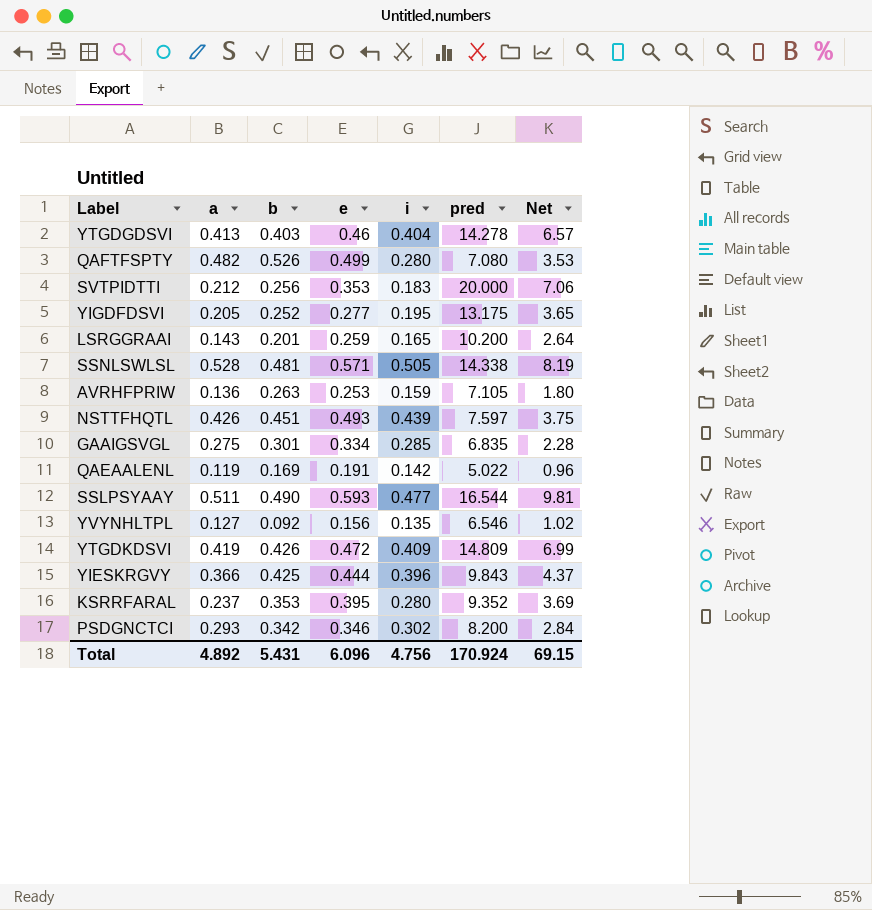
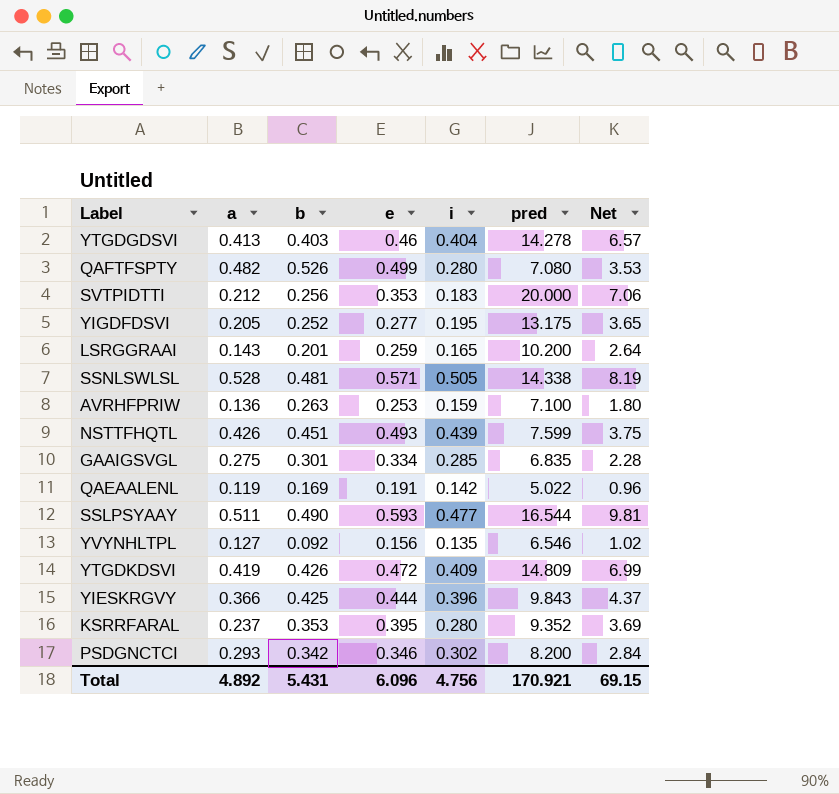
AVRHFPRIW | pred: 7.105 -> 7.100
NSTTFHQTL | pred: 7.597 -> 7.599
Total | pred: 170.924 -> 170.921

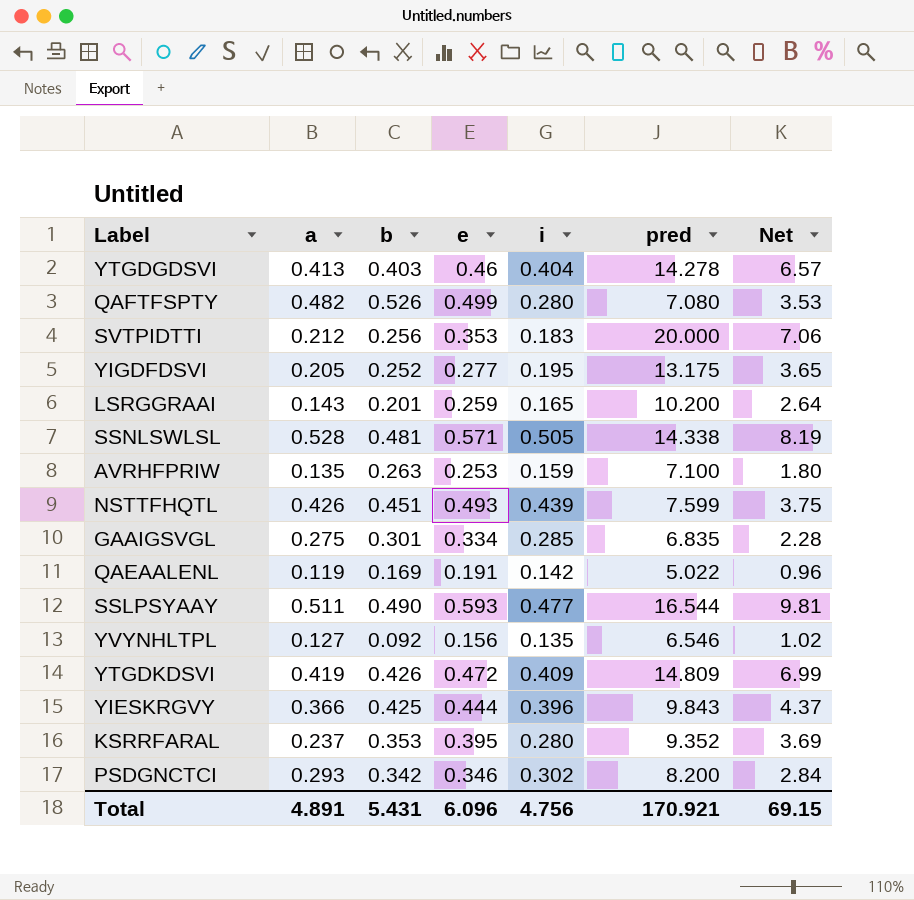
AVRHFPRIW | a: 0.136 -> 0.135
Total | a: 4.892 -> 4.891

